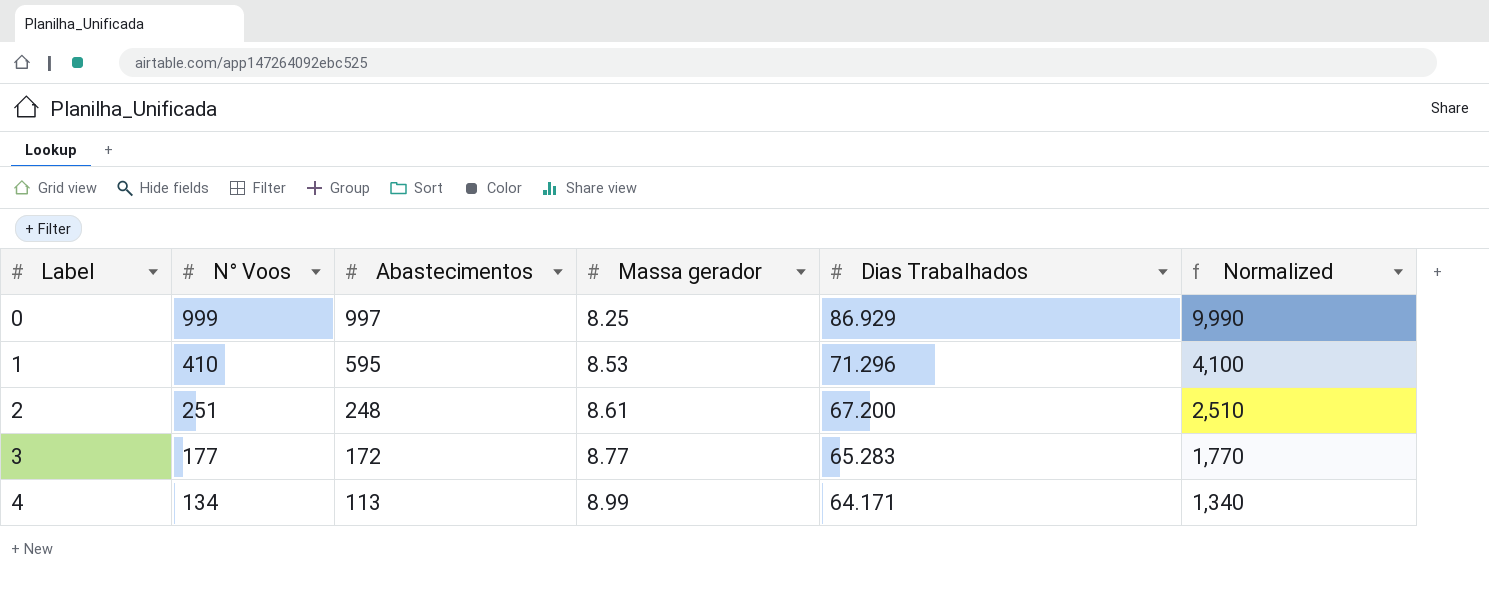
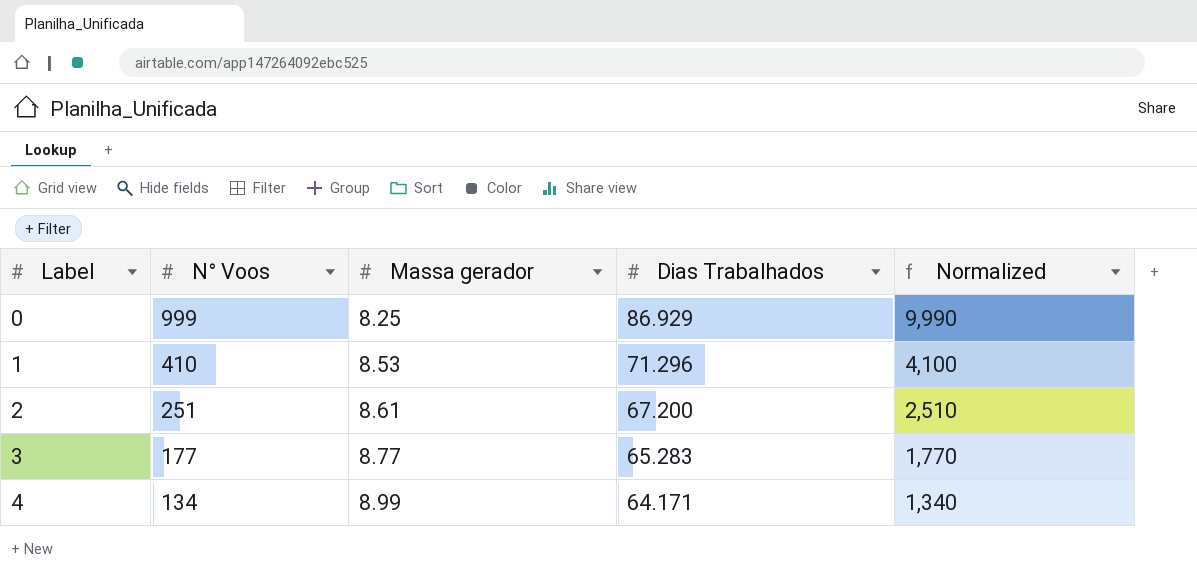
column Abastecimentos | position: 3 -> none

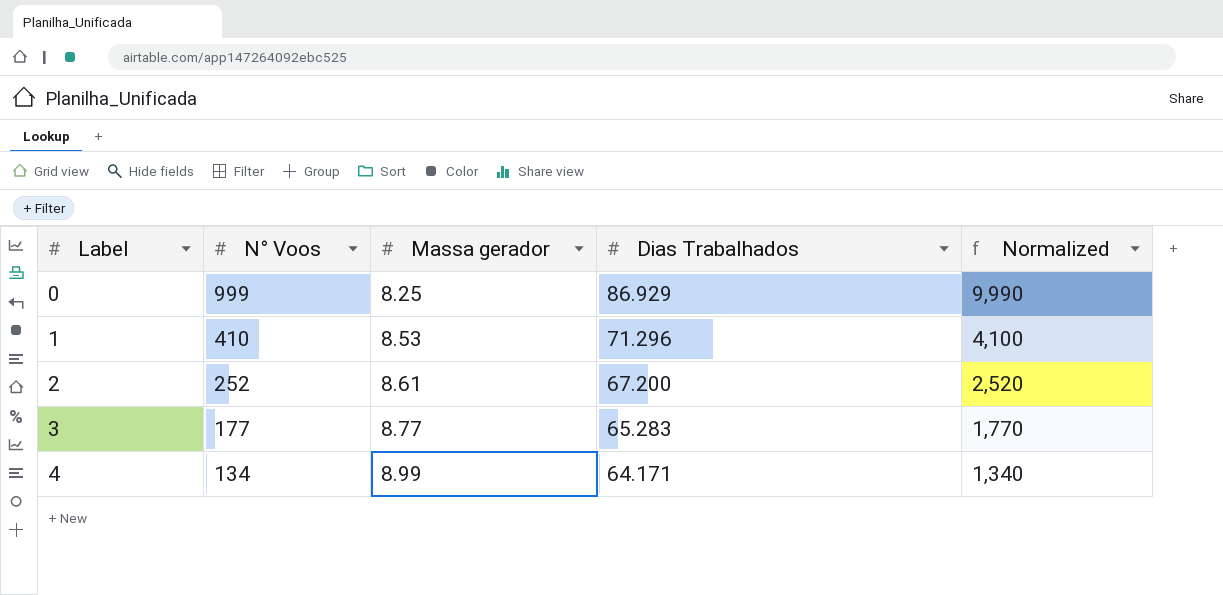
2 | N° Voos: 251 -> 252
2 | Normalized: 2,510 -> 2,520

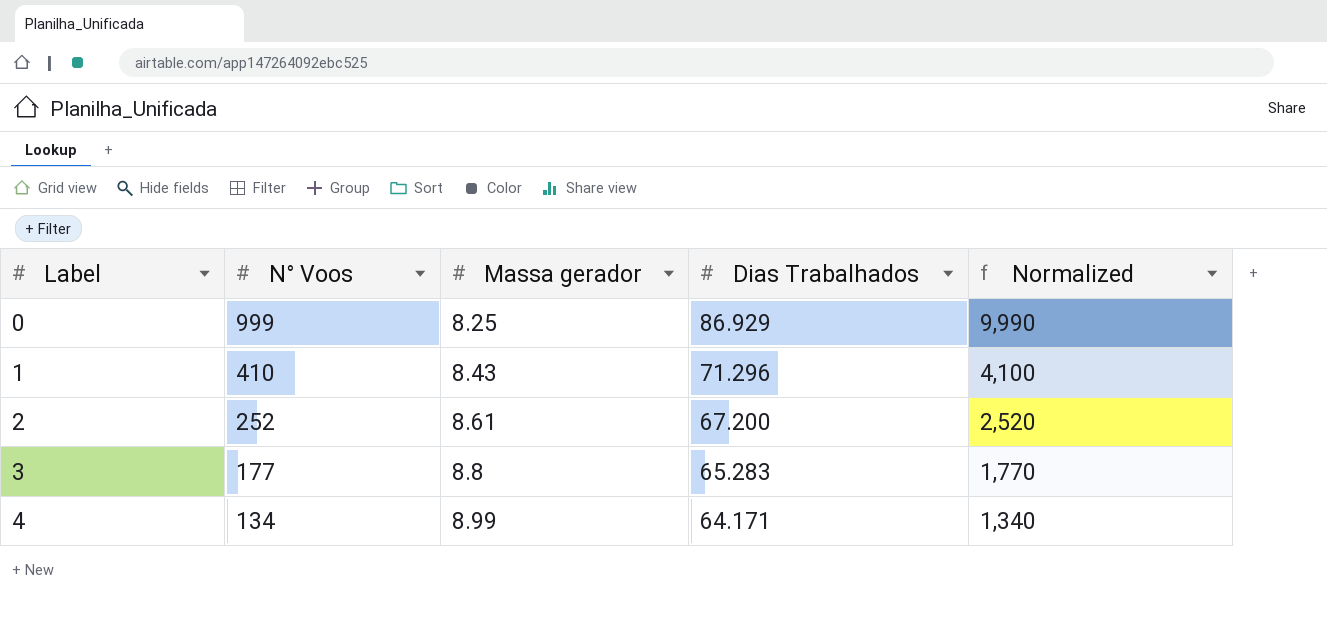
1 | Massa gerador: 8.53 -> 8.43
3 | Massa gerador: 8.77 -> 8.8

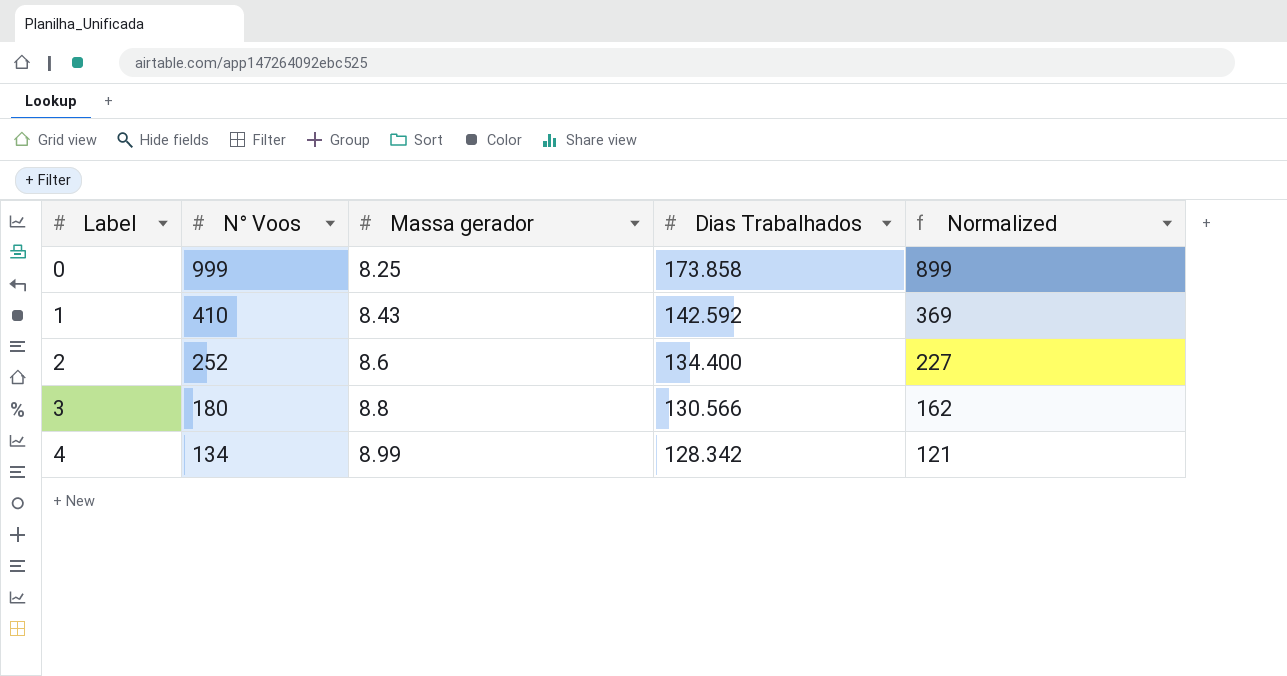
column Normalized | formula: [N° Voos] * 10 -> [N° Voos] * 0.9
0 | Dias Trabalhados: 86.929 -> 173.858
1 | Dias Trabalhados: 71.296 -> 142.592
2 | Massa gerador: 8.61 -> 8.6
2 | Dias Trabalhados: 67.200 -> 134.400
3 | N° Voos: 177 -> 180
3 | Dias Trabalhados: 65.283 -> 130.566
4 | Dias Trabalhados: 64.171 -> 128.342

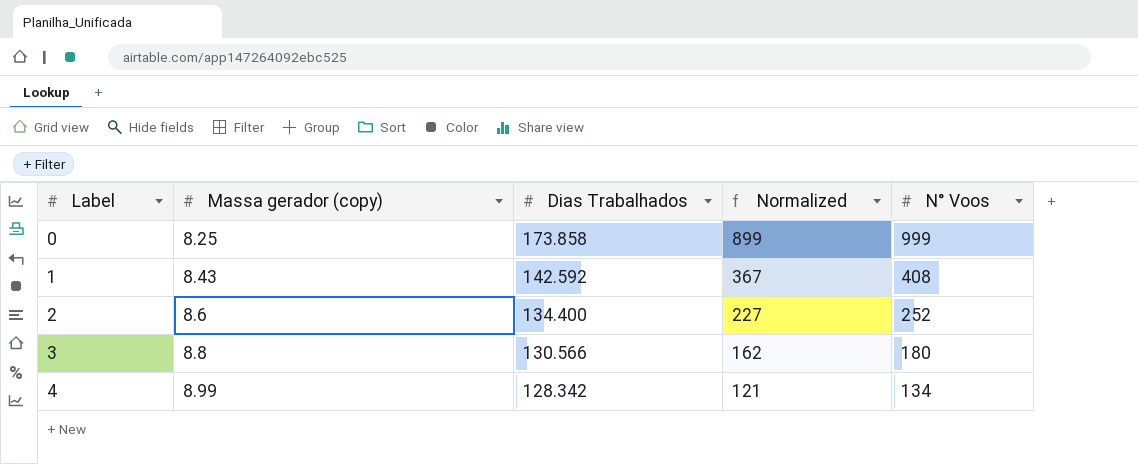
column name: Massa gerador -> Massa gerador (copy)
column N° Voos | position: 2 -> 5
1 | Normalized: 369 -> 367
1 | N° Voos: 410 -> 408

